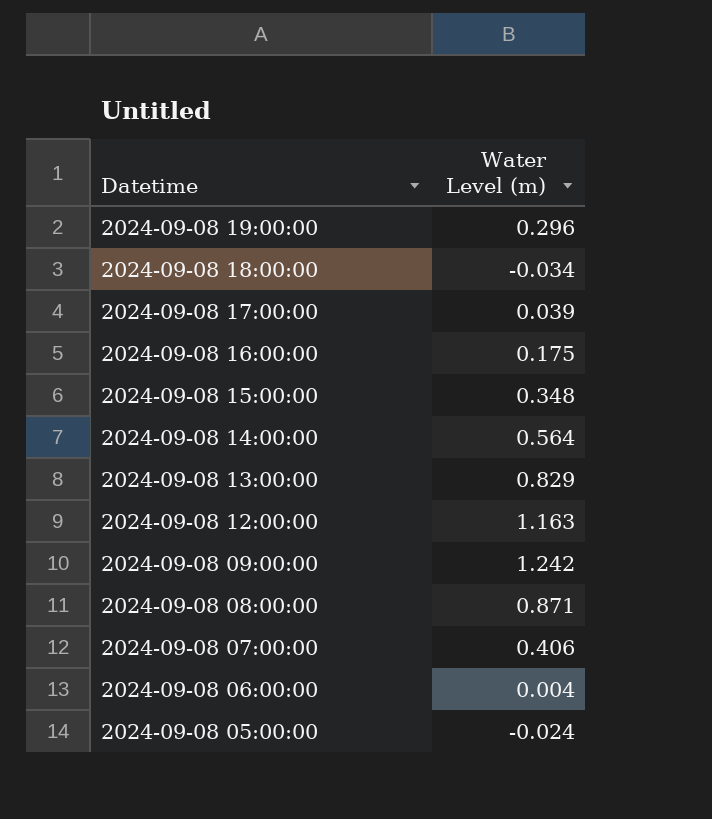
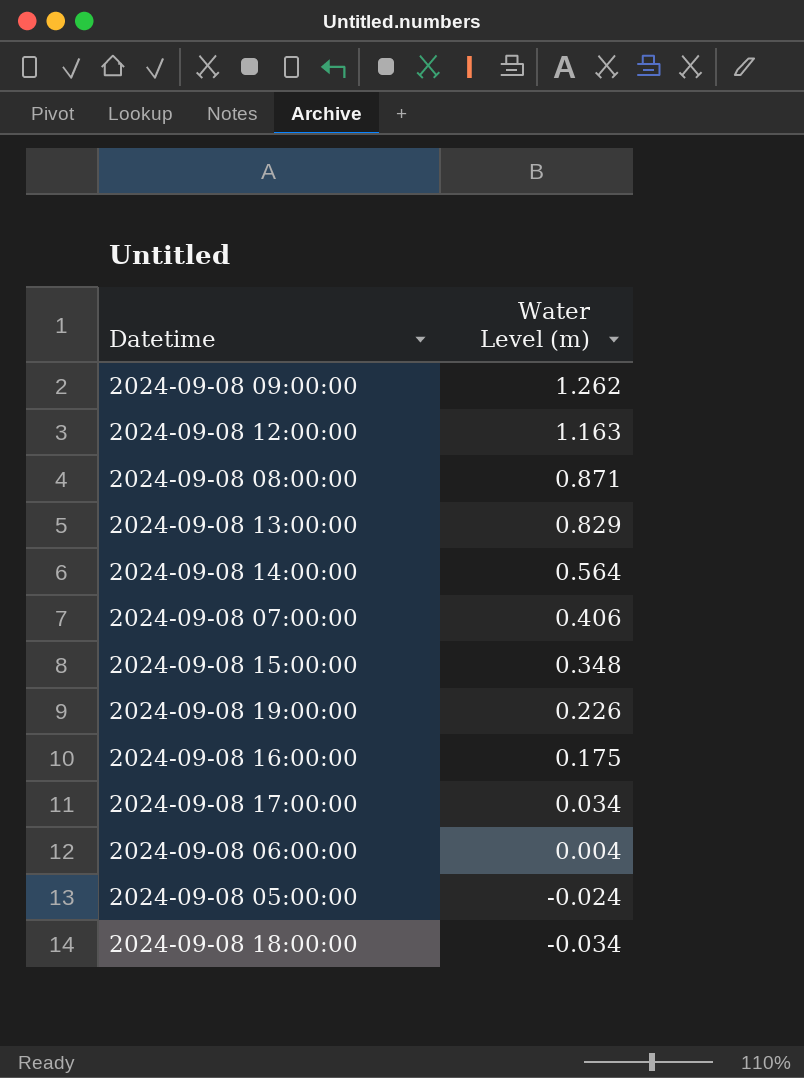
row order: Datetime descending -> Water Level (m) descending
2024-09-08 09:00:00 | Water Level (m): 1.242 -> 1.262
2024-09-08 19:00:00 | Water Level (m): 0.296 -> 0.226
2024-09-08 17:00:00 | Water Level (m): 0.039 -> 0.034

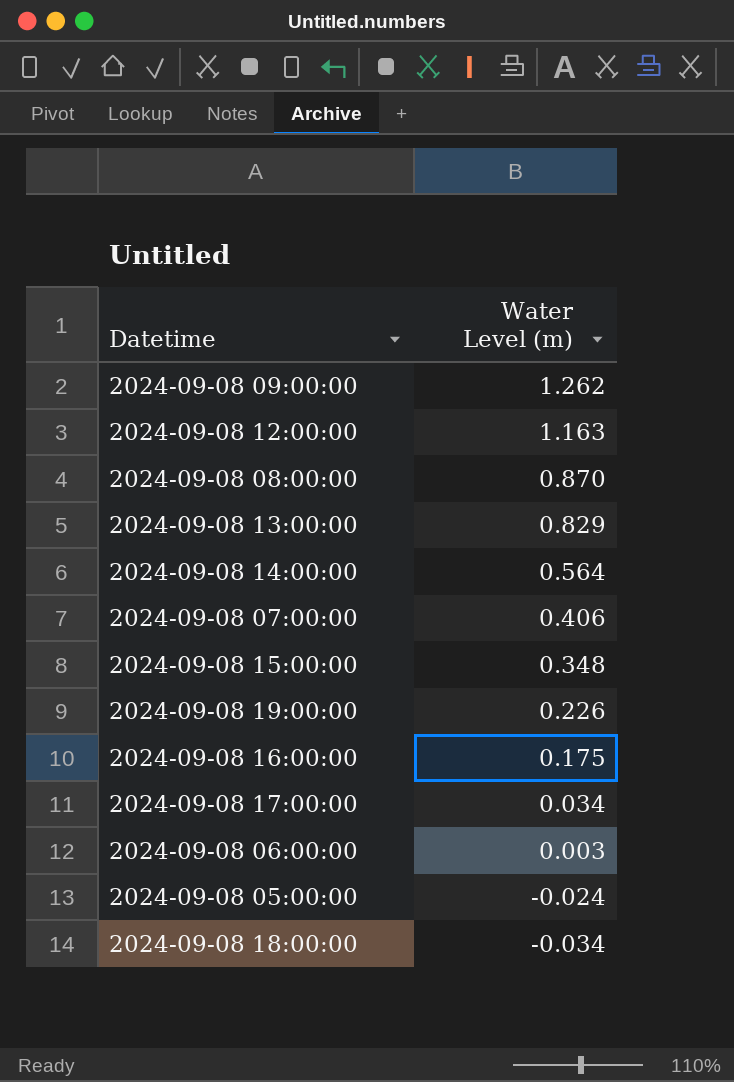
2024-09-08 08:00:00 | Water Level (m): 0.871 -> 0.870
2024-09-08 06:00:00 | Water Level (m): 0.004 -> 0.003

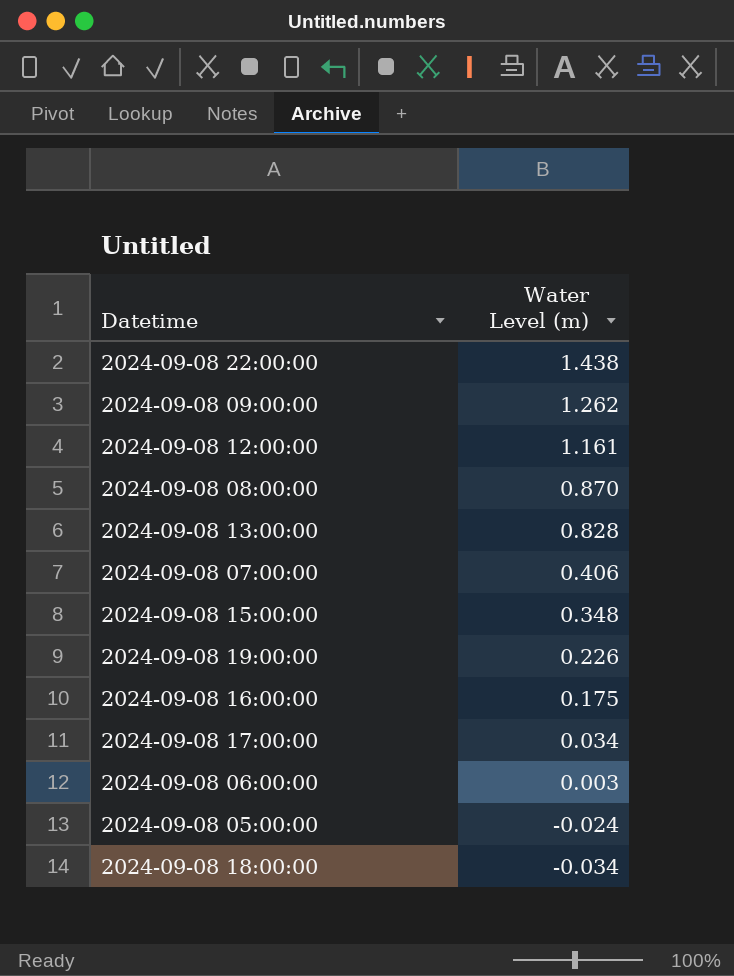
row 2024-09-08 14:00:00: 0.564 -> none
row 2024-09-08 22:00:00: none -> 1.438
2024-09-08 12:00:00 | Water Level (m): 1.163 -> 1.161
2024-09-08 13:00:00 | Water Level (m): 0.829 -> 0.828

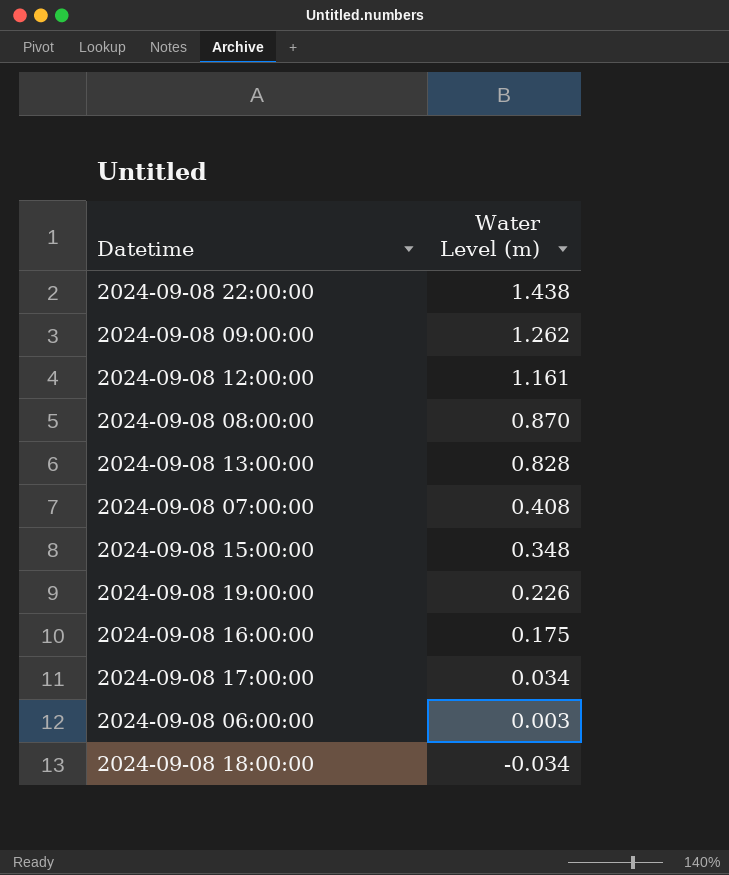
row 2024-09-08 05:00:00: -0.024 -> none
2024-09-08 07:00:00 | Water Level (m): 0.406 -> 0.408

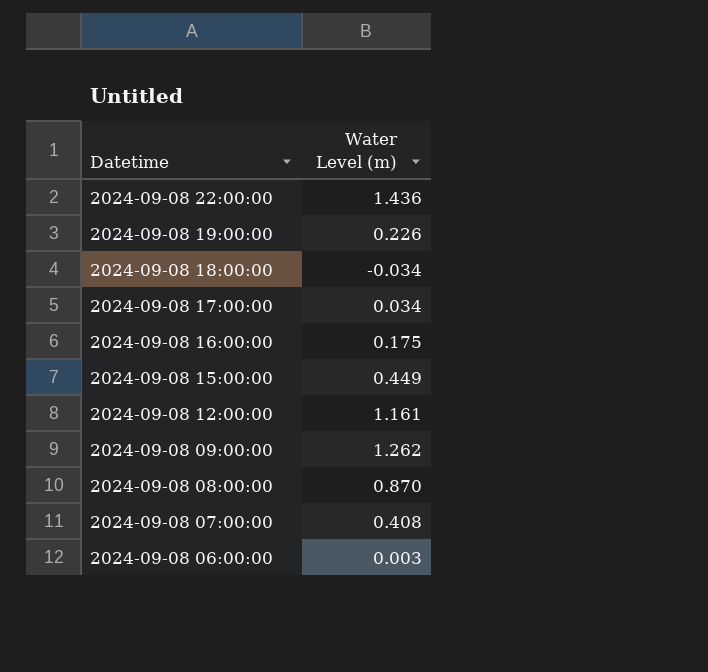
row order: Water Level (m) descending -> Datetime descending
row 2024-09-08 13:00:00: 0.828 -> none
2024-09-08 22:00:00 | Water Level (m): 1.438 -> 1.436
2024-09-08 15:00:00 | Water Level (m): 0.348 -> 0.449

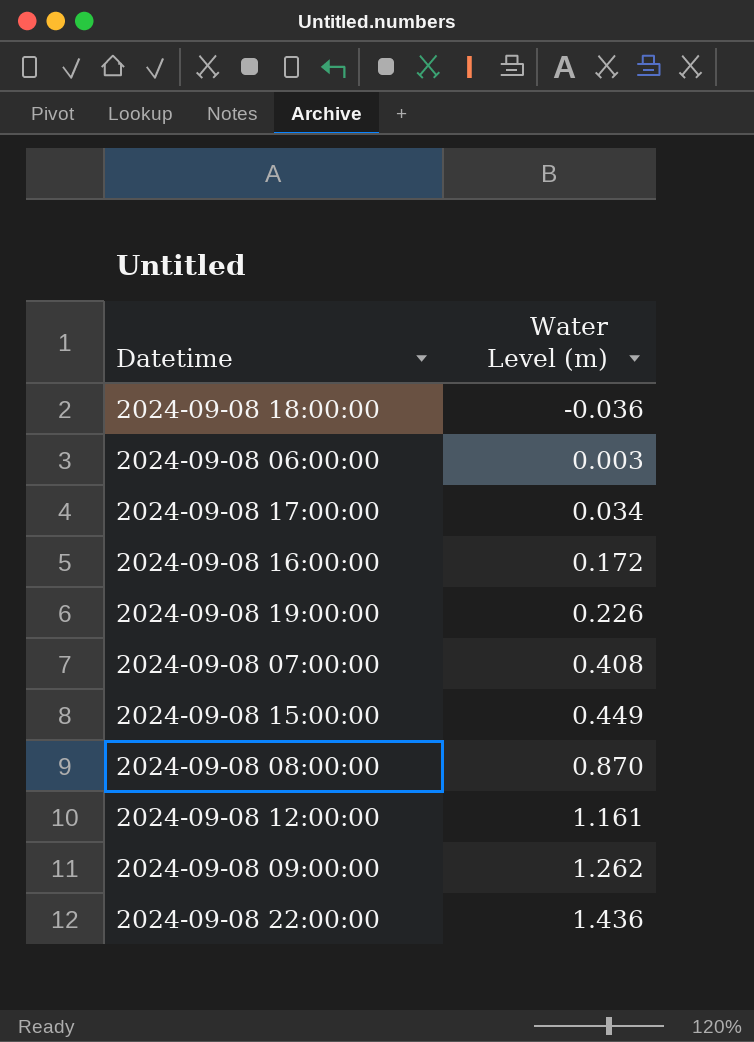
row order: Datetime descending -> Water Level (m) ascending
2024-09-08 18:00:00 | Water Level (m): -0.034 -> -0.036
2024-09-08 16:00:00 | Water Level (m): 0.175 -> 0.172

